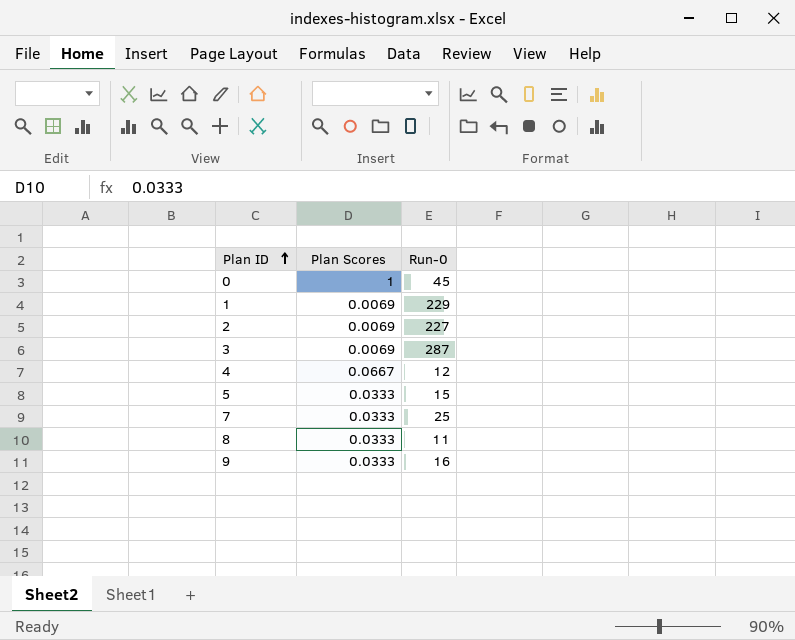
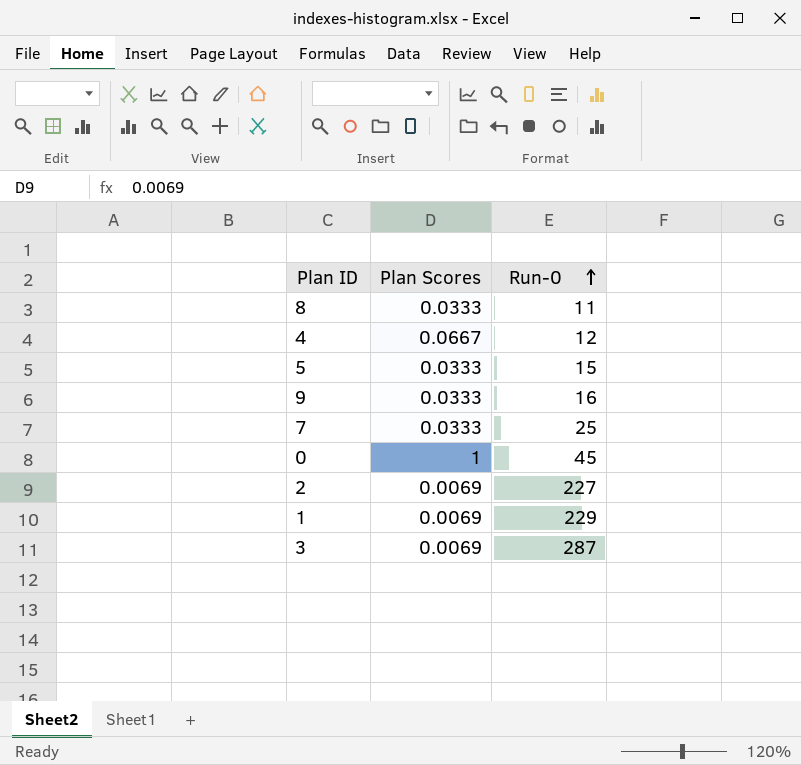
row order: Plan ID ascending -> Run-0 ascending

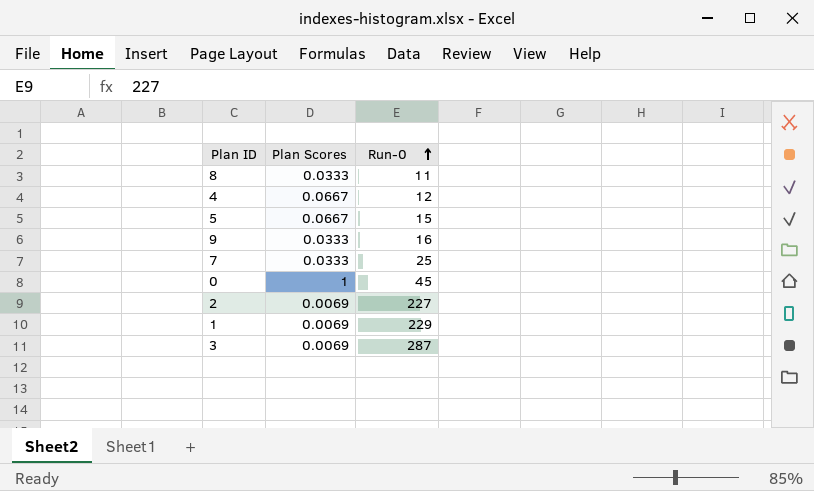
5 | Plan Scores: 0.0333 -> 0.0667

